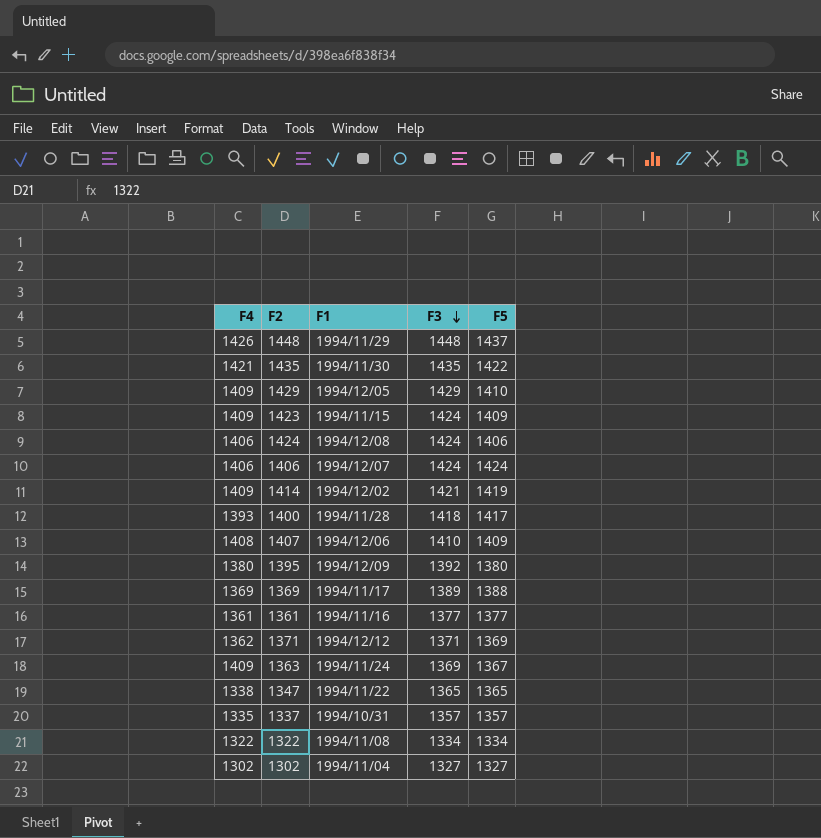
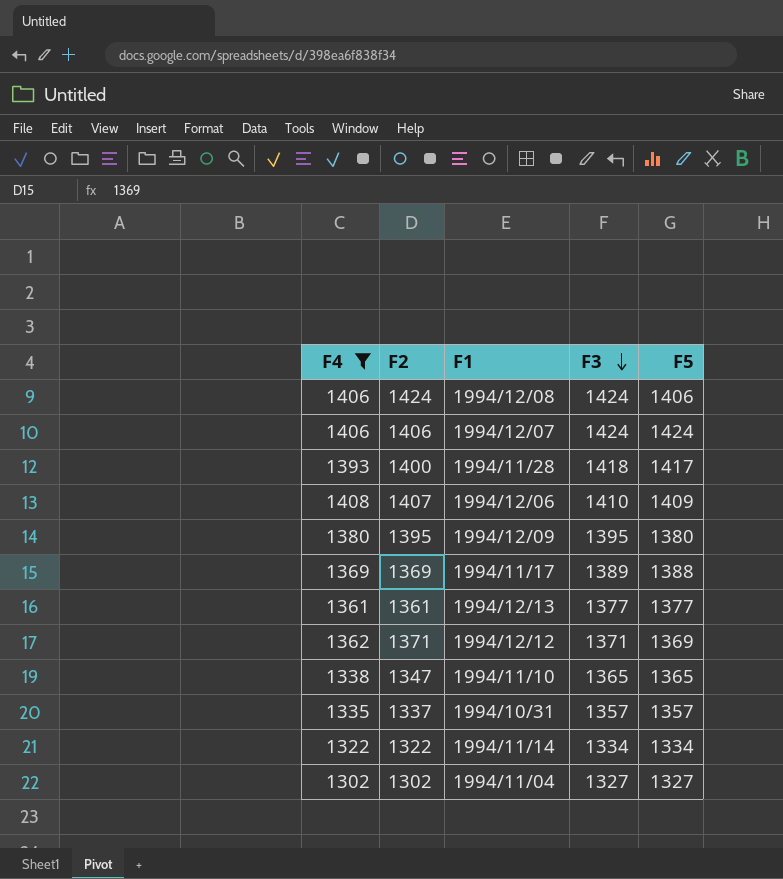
filter: none -> F4 <= 1408
1395 | F3: 1392 -> 1395
1361 | F1: 1994/11/16 -> 1994/12/13
1347 | F1: 1994/11/22 -> 1994/11/10
1322 | F1: 1994/11/08 -> 1994/11/14

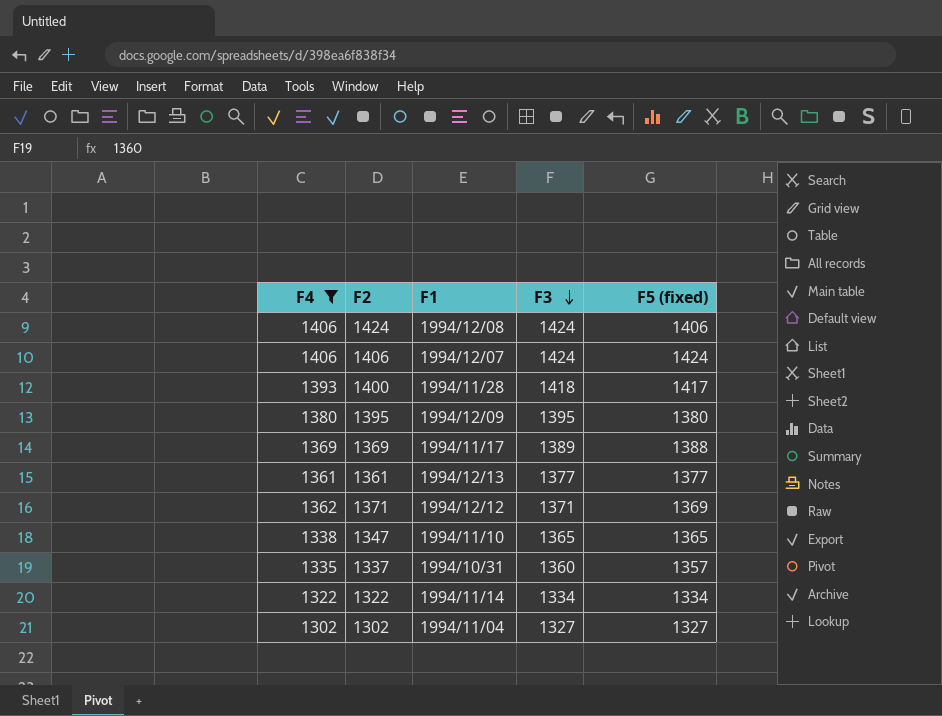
column name: F5 -> F5 (fixed)
row 1407: 1408 | 1994/12/06 | 1410 | 1409 -> none
1337 | F3: 1357 -> 1360

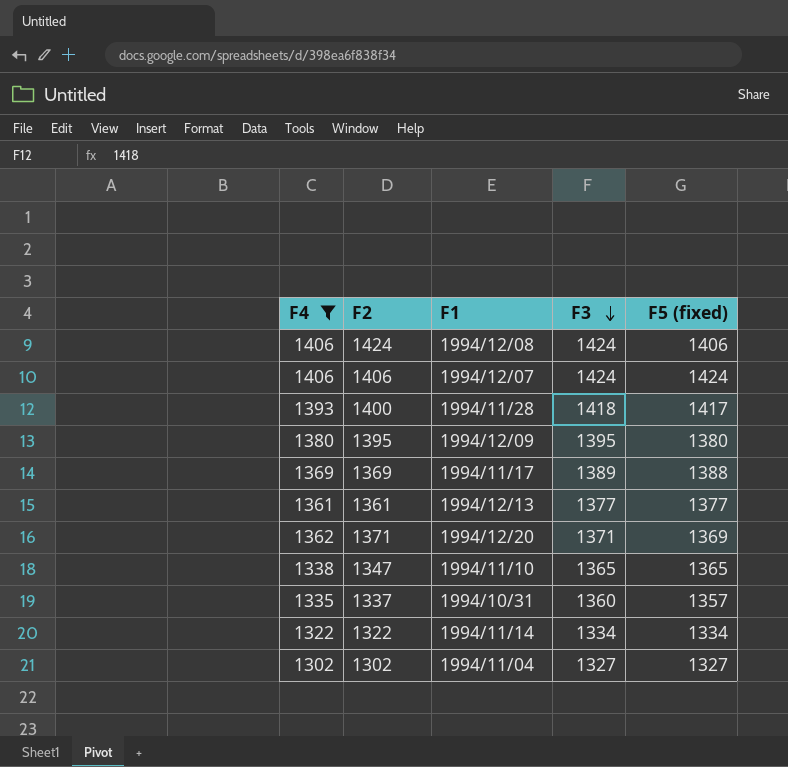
1371 | F1: 1994/12/12 -> 1994/12/20

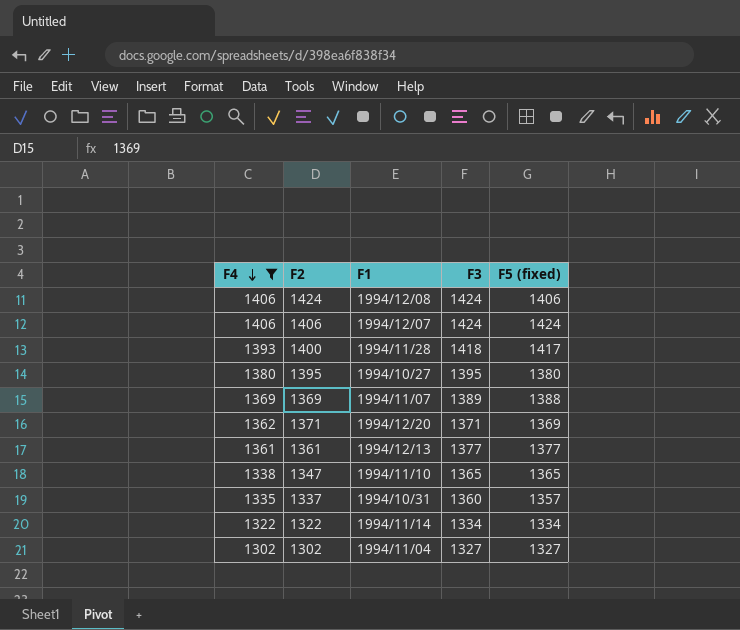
row order: F3 descending -> F4 descending
1395 | F1: 1994/12/09 -> 1994/10/27
1369 | F1: 1994/11/17 -> 1994/11/07

